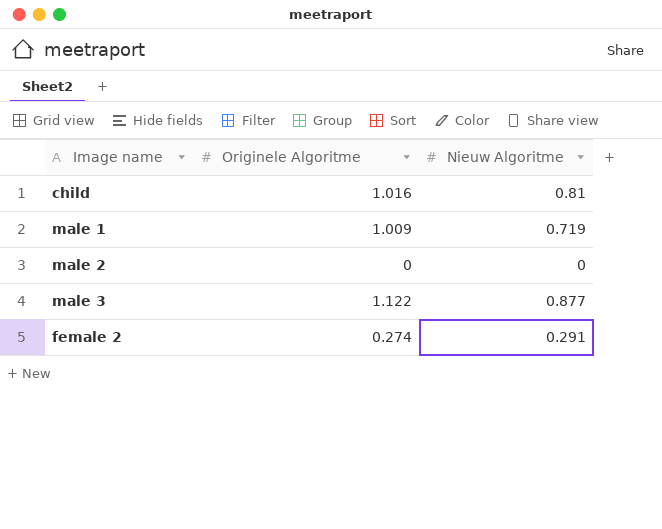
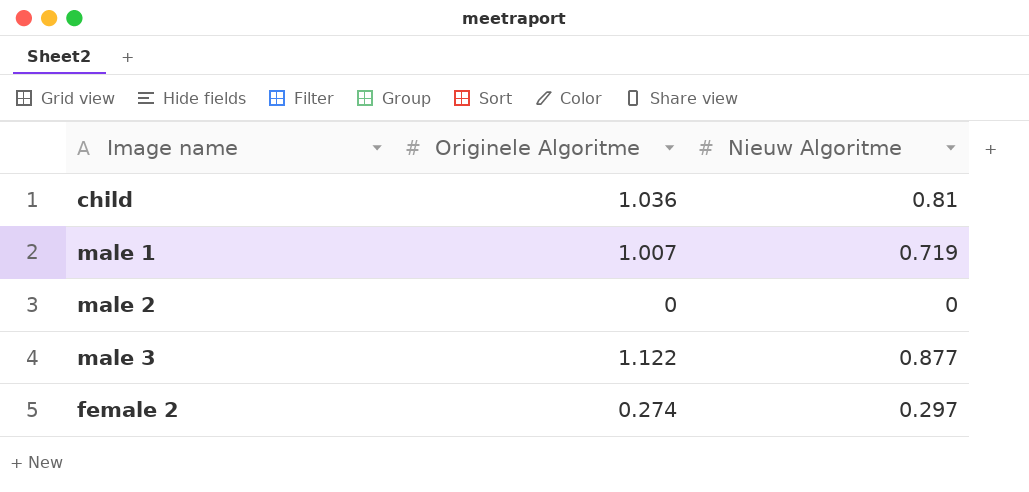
child | Originele Algoritme: 1.016 -> 1.036
male 1 | Originele Algoritme: 1.009 -> 1.007
female 2 | Nieuw Algoritme: 0.291 -> 0.297

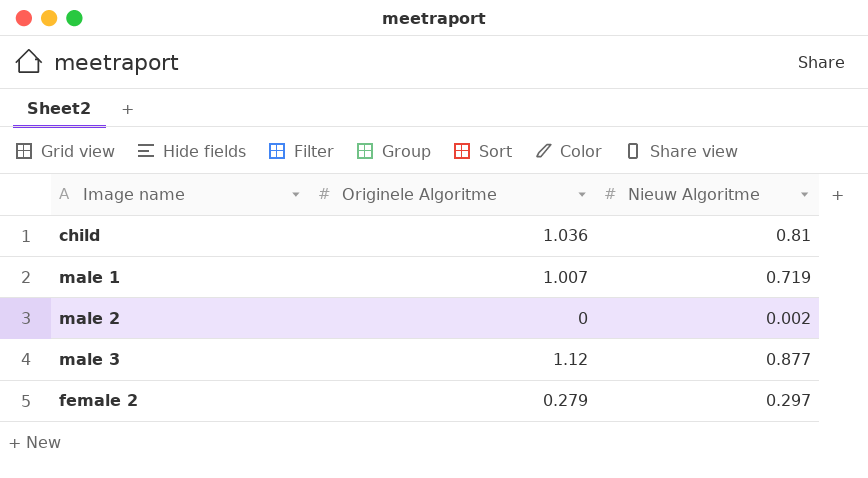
male 2 | Nieuw Algoritme: 0 -> 0.002
male 3 | Originele Algoritme: 1.122 -> 1.12
female 2 | Originele Algoritme: 0.274 -> 0.279

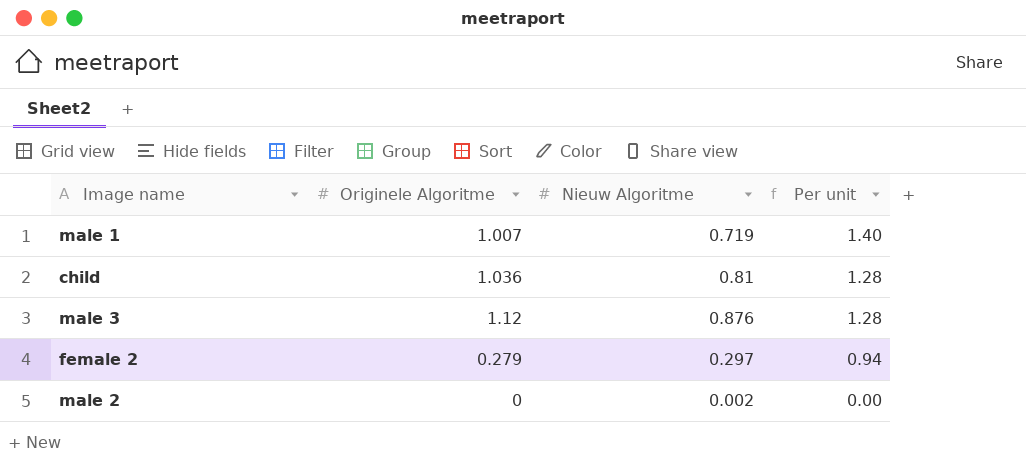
row order: none -> Per unit descending
column Per unit | formula: none -> [Originele Algoritme] / [Nieuw Algoritme]
male 3 | Nieuw Algoritme: 0.877 -> 0.876

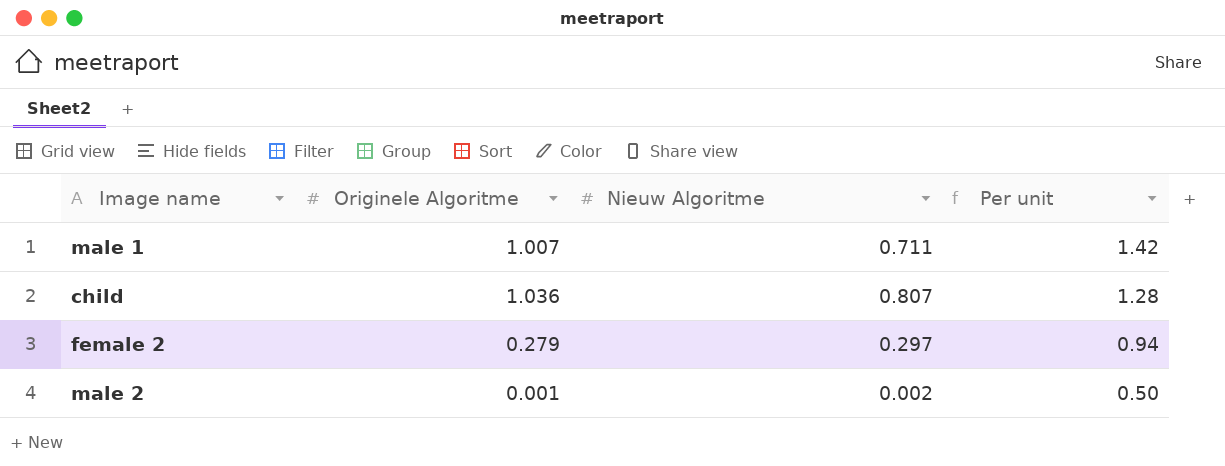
row male 3: 1.12 | 0.876 | 1.28 -> none
male 1 | Nieuw Algoritme: 0.719 -> 0.711
male 1 | Per unit: 1.40 -> 1.42
child | Nieuw Algoritme: 0.81 -> 0.807
male 2 | Originele Algoritme: 0 -> 0.001
male 2 | Per unit: 0.00 -> 0.50

